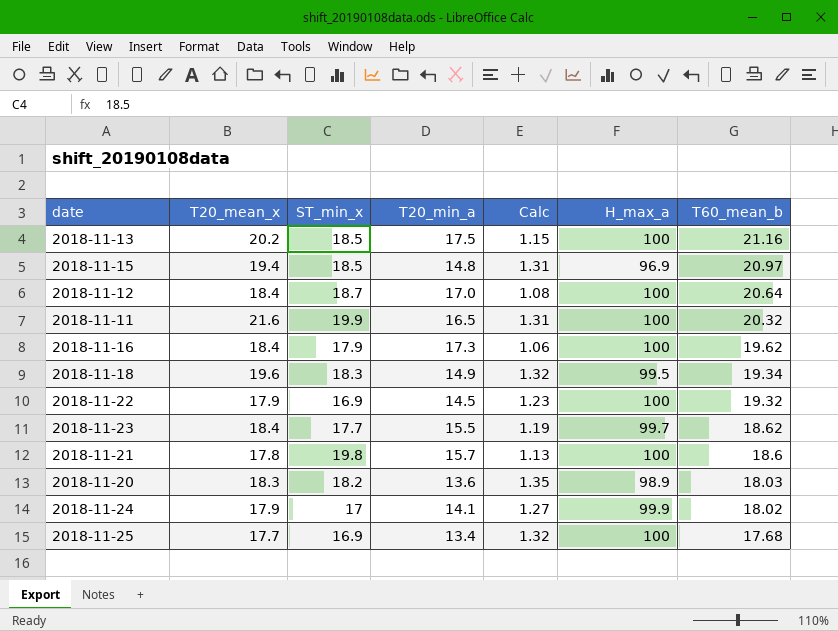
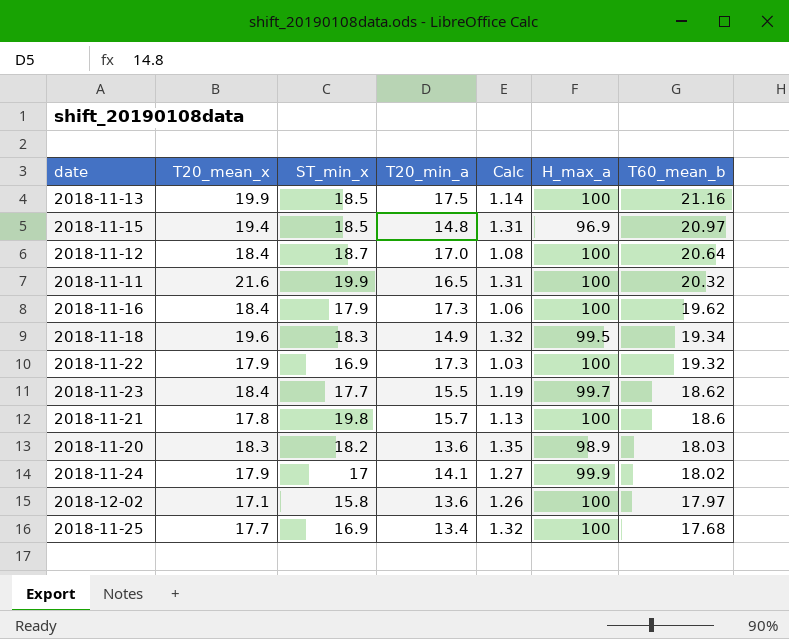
2018-11-13 | T20_mean_x: 20.2 -> 19.9
2018-11-13 | Calc: 1.15 -> 1.14
2018-11-22 | T20_min_a: 14.5 -> 17.3
2018-11-22 | Calc: 1.23 -> 1.03
row 2018-12-02: none -> 17.1 | 15.8 | 13.6 | 1.26 | 100 | 17.97

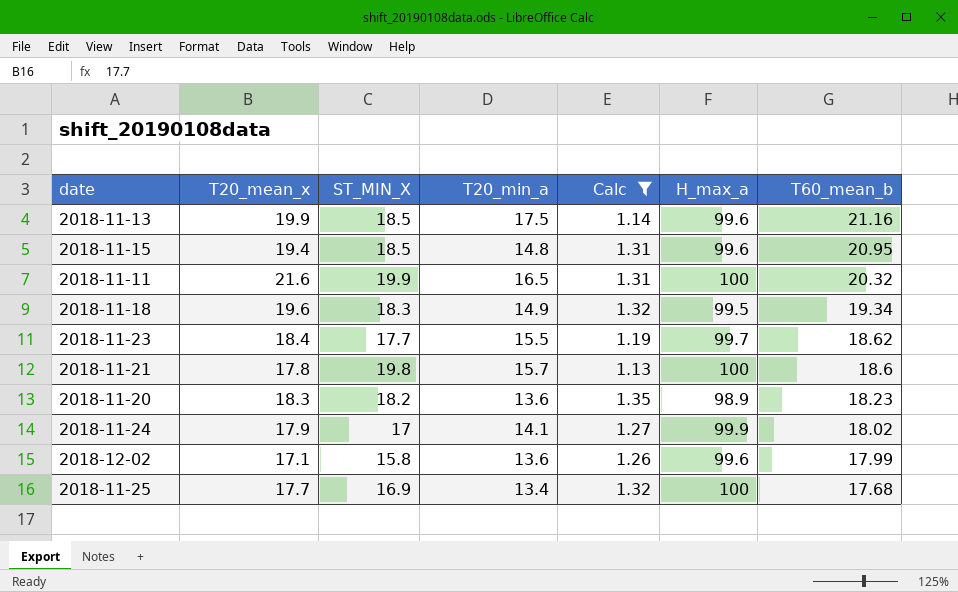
filter: none -> Calc >= 1.13
column name: ST_min_x -> ST_MIN_X
2018-11-13 | H_max_a: 100 -> 99.6
2018-11-15 | H_max_a: 96.9 -> 99.6
2018-11-15 | T60_mean_b: 20.97 -> 20.95
2018-11-20 | T60_mean_b: 18.03 -> 18.23
2018-12-02 | H_max_a: 100 -> 99.6
2018-12-02 | T60_mean_b: 17.97 -> 17.99

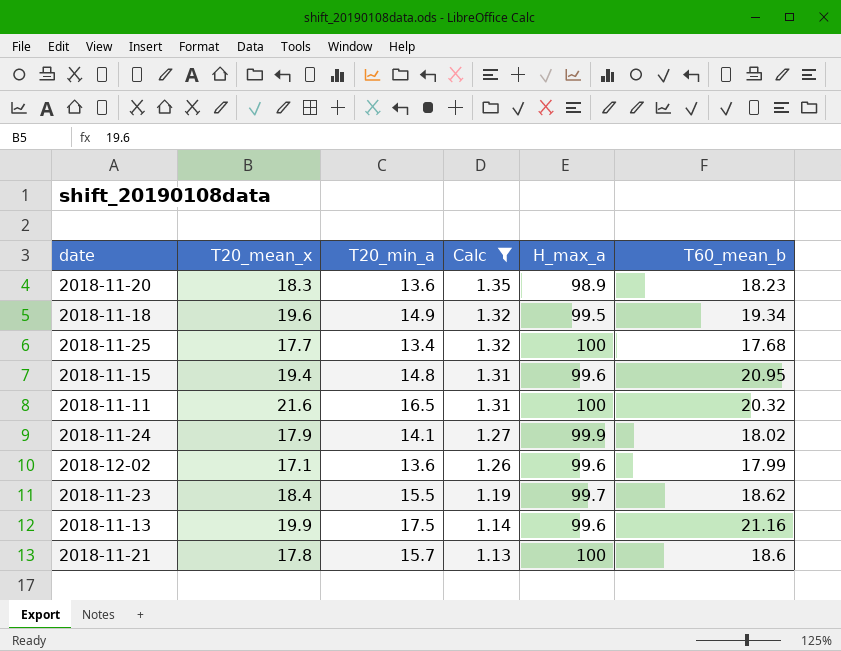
row order: T60_mean_b descending -> Calc descending
column ST_MIN_X | position: 3 -> none

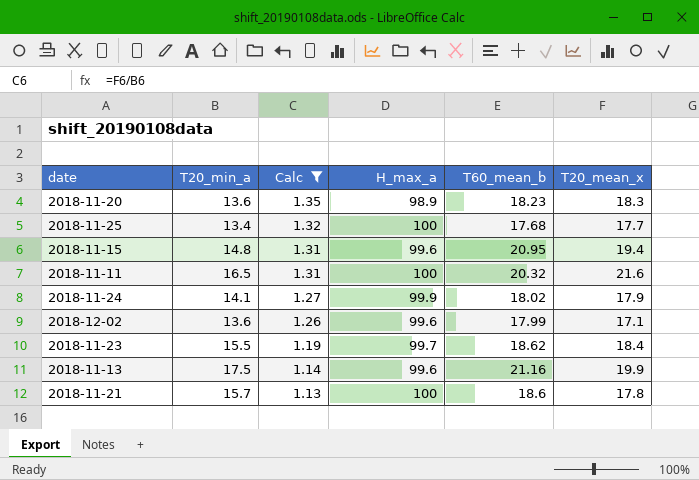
column T20_mean_x | position: 2 -> 6
row 2018-11-18: 19.6 | 14.9 | 1.32 | 99.5 | 19.34 -> none

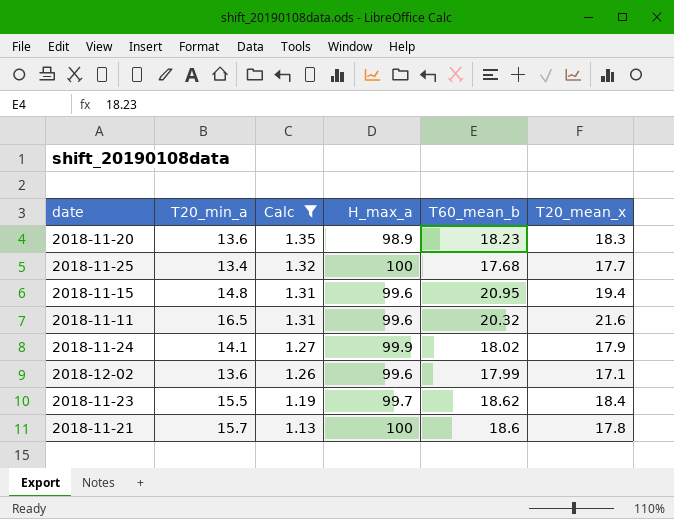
row 2018-11-13: 17.5 | 1.14 | 99.6 | 21.16 | 19.9 -> none
2018-11-11 | H_max_a: 100 -> 99.6

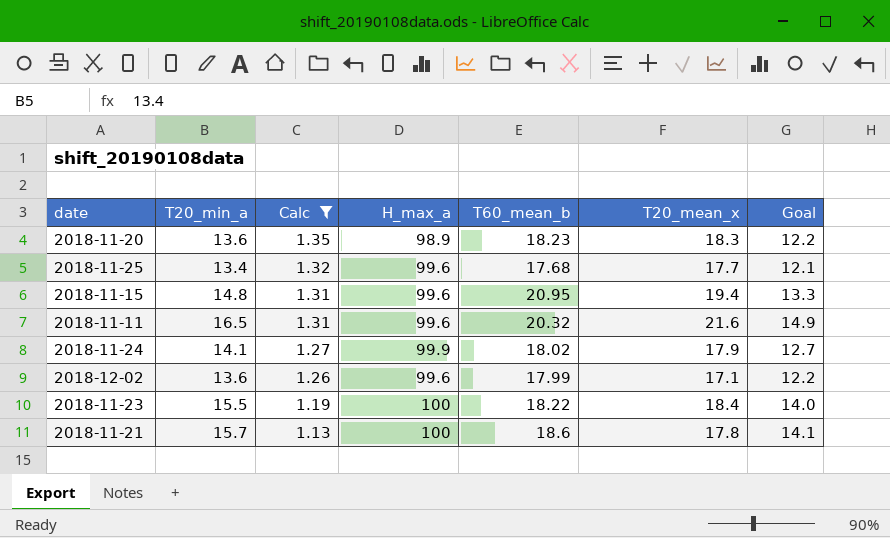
column Goal | formula: none -> [T20_min_a] * 0.9
2018-11-25 | H_max_a: 100 -> 99.6
2018-11-23 | H_max_a: 99.7 -> 100
2018-11-23 | T60_mean_b: 18.62 -> 18.22

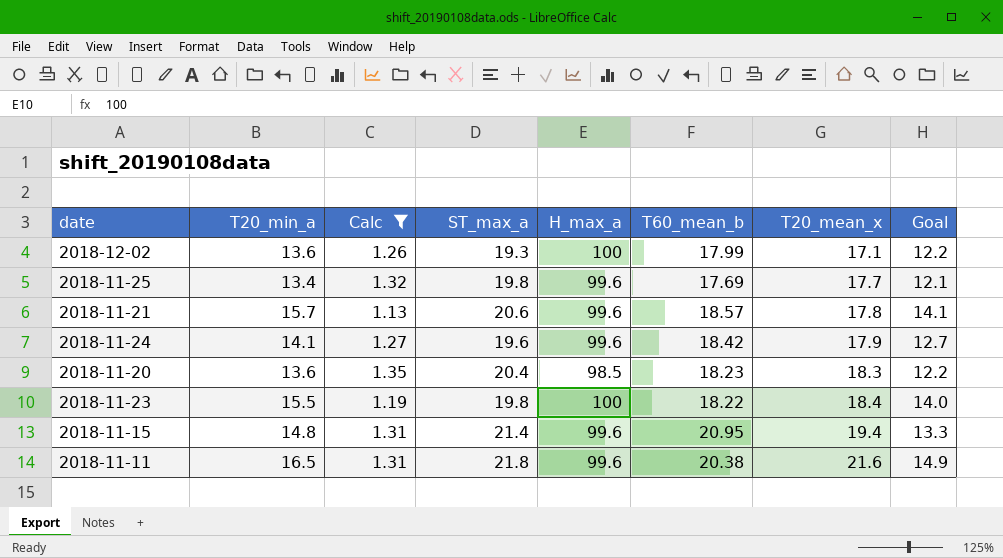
row order: Calc descending -> T20_mean_x ascending
column ST_max_a | position: none -> 4
2018-12-02 | H_max_a: 99.6 -> 100
2018-11-25 | T60_mean_b: 17.68 -> 17.69
2018-11-21 | H_max_a: 100 -> 99.6
2018-11-21 | T60_mean_b: 18.6 -> 18.57
2018-11-24 | H_max_a: 99.9 -> 99.6
2018-11-24 | T60_mean_b: 18.02 -> 18.42
2018-11-20 | H_max_a: 98.9 -> 98.5
2018-11-11 | T60_mean_b: 20.32 -> 20.38

